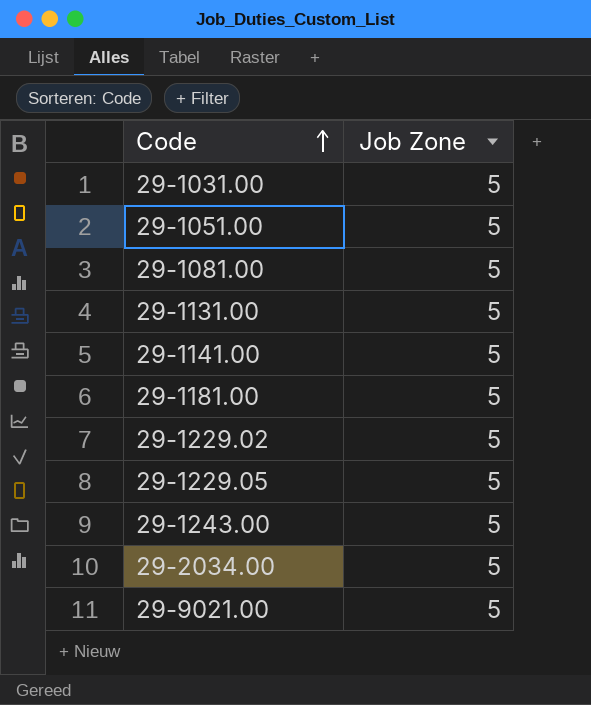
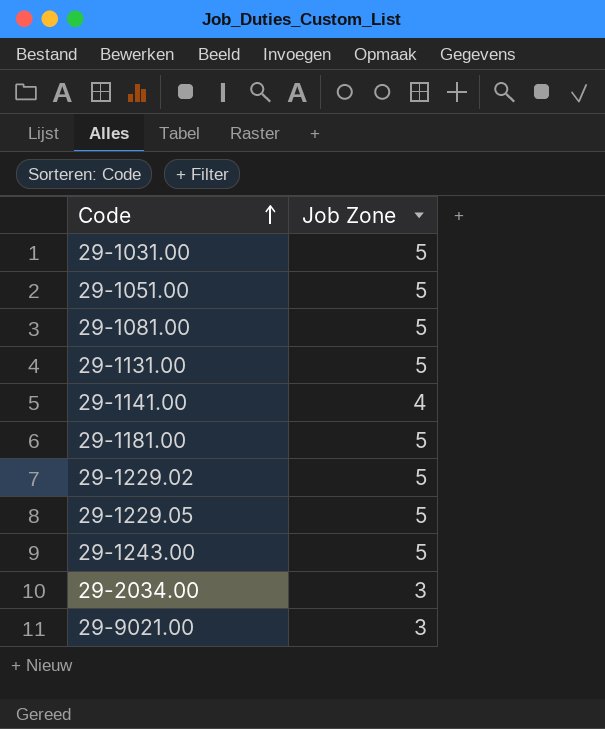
29-1141.00 | Job Zone: 5 -> 4
29-2034.00 | Job Zone: 5 -> 3
29-9021.00 | Job Zone: 5 -> 3

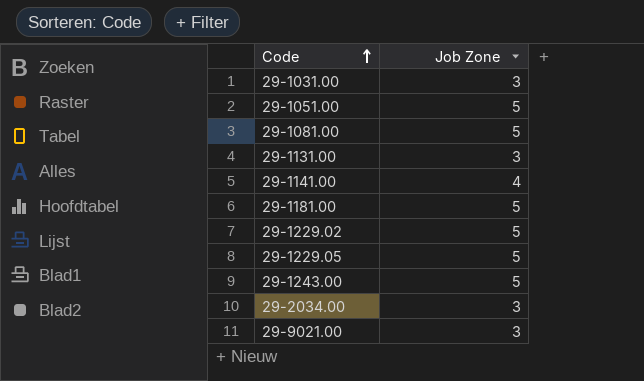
29-1031.00 | Job Zone: 5 -> 3
29-1131.00 | Job Zone: 5 -> 3

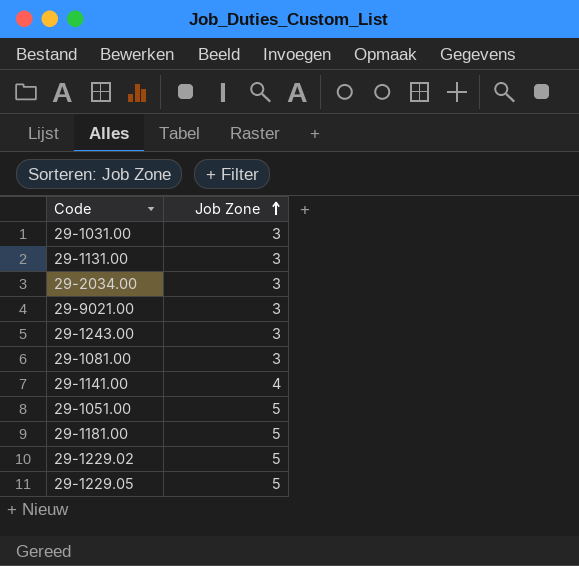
row order: Code ascending -> Job Zone ascending
29-1243.00 | Job Zone: 5 -> 3
29-1081.00 | Job Zone: 5 -> 3

